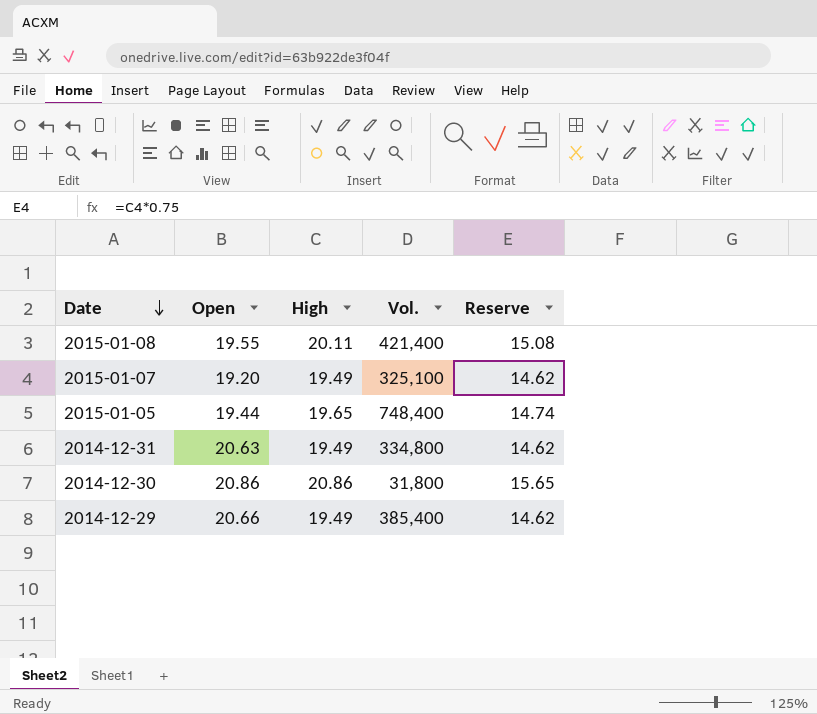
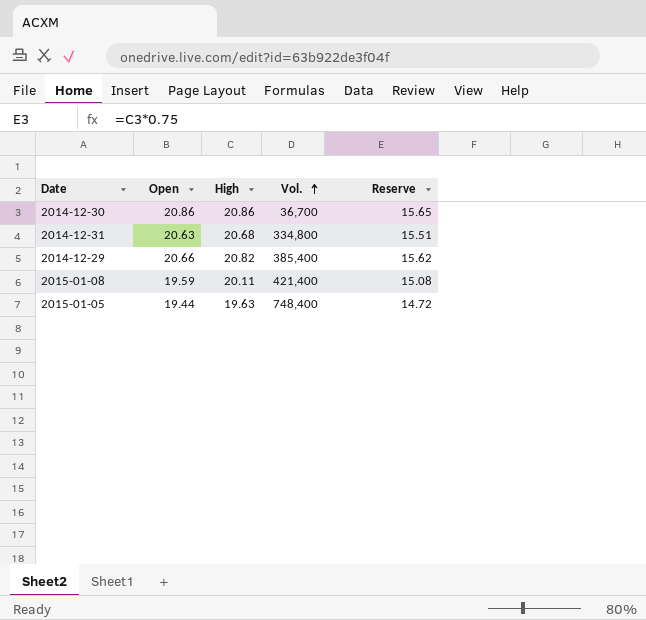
row order: Date descending -> Vol. ascending
row 2015-01-07: 19.20 | 19.49 | 325,100 | 14.62 -> none
2014-12-30 | Vol.: 31,800 -> 36,700
2014-12-31 | High: 19.49 -> 20.68
2014-12-31 | Reserve: 14.62 -> 15.51
2014-12-29 | High: 19.49 -> 20.82
2014-12-29 | Reserve: 14.62 -> 15.62
2015-01-08 | Open: 19.55 -> 19.59
2015-01-05 | High: 19.65 -> 19.63
2015-01-05 | Reserve: 14.74 -> 14.72

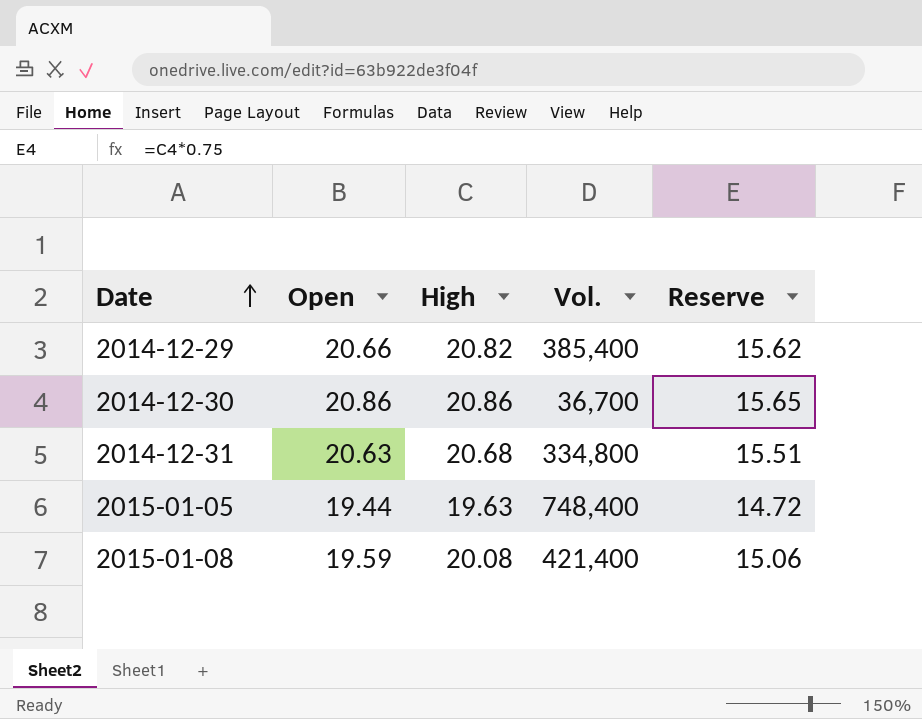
row order: Vol. ascending -> Date ascending
2015-01-08 | High: 20.11 -> 20.08
2015-01-08 | Reserve: 15.08 -> 15.06

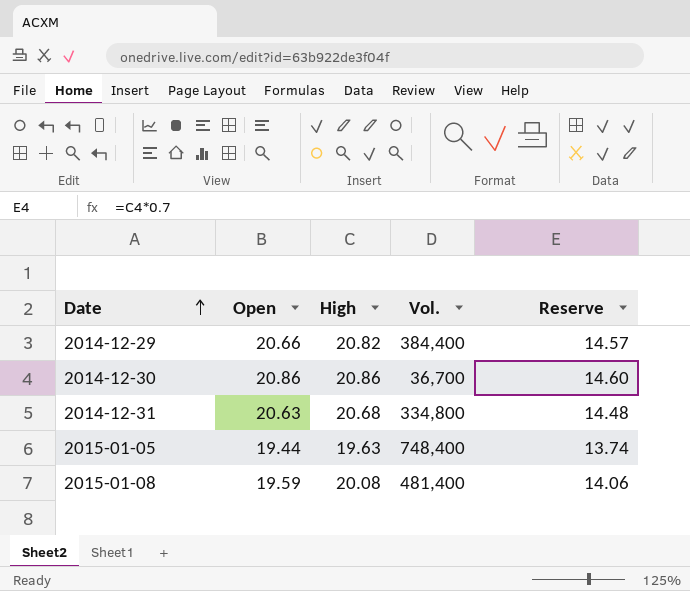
column Reserve | formula: [High] * 0.75 -> [High] * 0.7
2014-12-29 | Vol.: 385,400 -> 384,400
2015-01-08 | Vol.: 421,400 -> 481,400

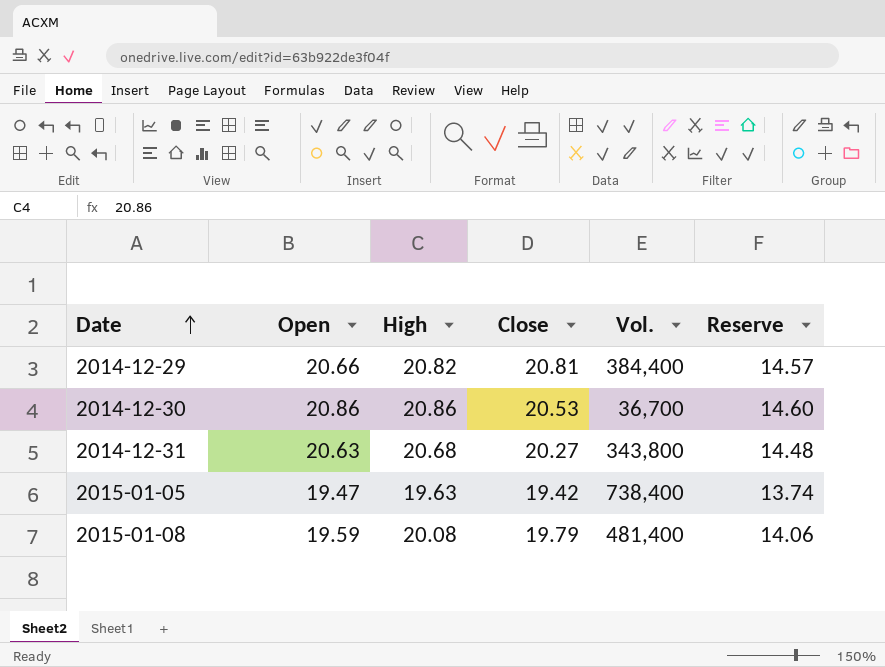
column Close | position: none -> 4
2014-12-31 | Vol.: 334,800 -> 343,800
2015-01-05 | Open: 19.44 -> 19.47
2015-01-05 | Vol.: 748,400 -> 738,400

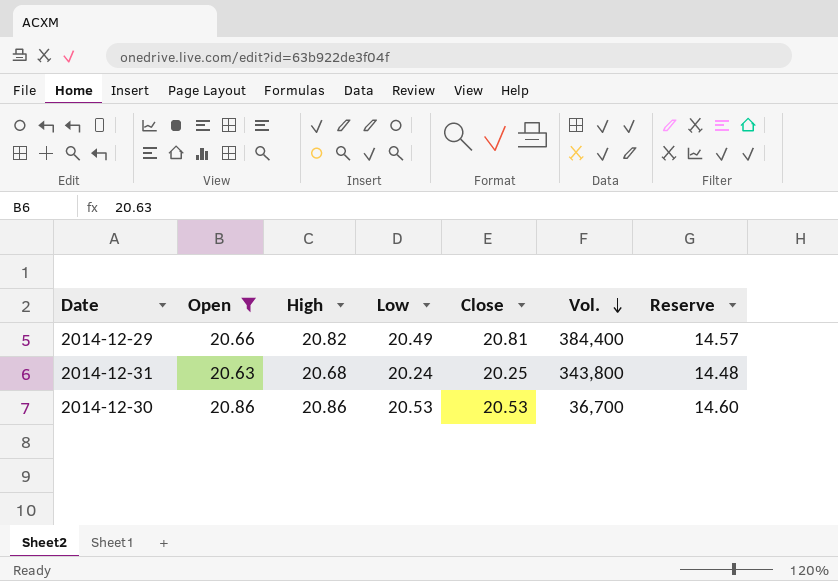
filter: none -> Open >= 20.63
row order: Date ascending -> Vol. descending
column Low | position: none -> 4
2014-12-31 | Close: 20.27 -> 20.25

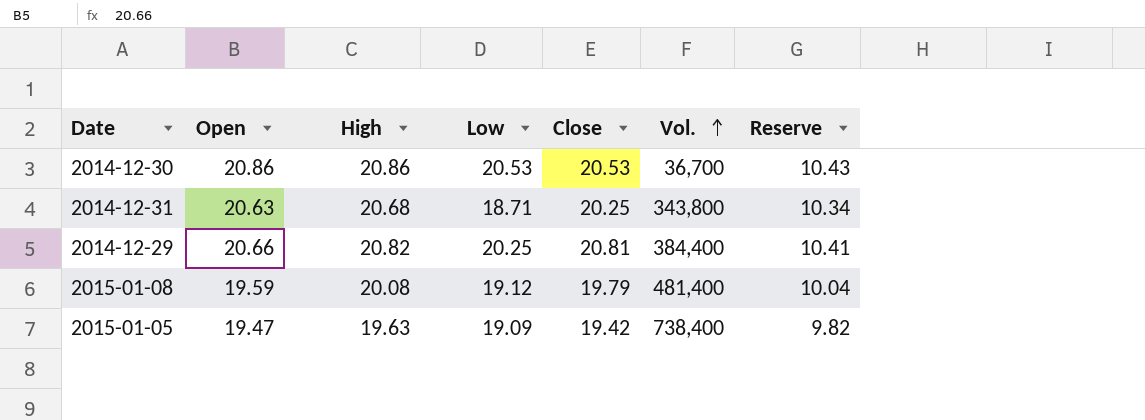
filter: Open >= 20.63 -> none
row order: Vol. descending -> Vol. ascending
column Reserve | formula: [High] * 0.7 -> [High] * 0.5
2014-12-31 | Low: 20.24 -> 18.71
2014-12-29 | Low: 20.49 -> 20.25

